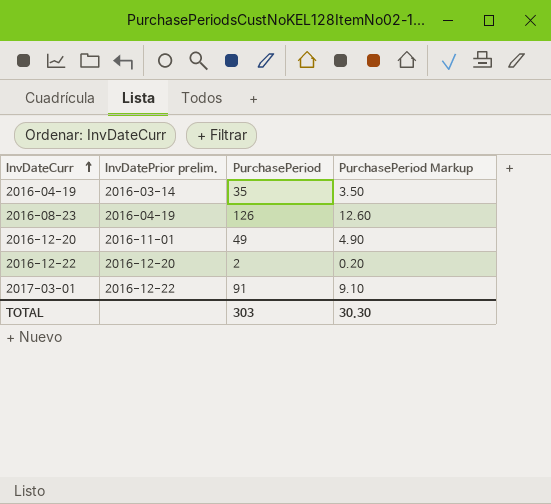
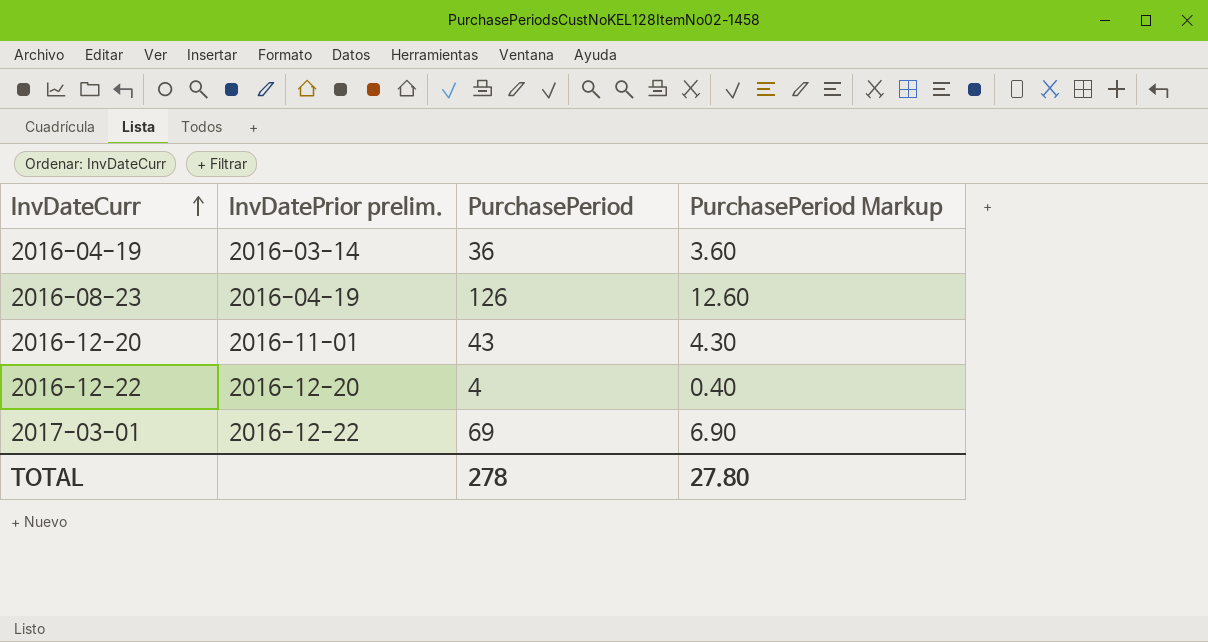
2016-04-19 | PurchasePeriod: 35 -> 36
2016-04-19 | PurchasePeriod Markup: 3.50 -> 3.60
2016-12-20 | PurchasePeriod: 49 -> 43
2016-12-20 | PurchasePeriod Markup: 4.90 -> 4.30
2016-12-22 | PurchasePeriod: 2 -> 4
2016-12-22 | PurchasePeriod Markup: 0.20 -> 0.40
2017-03-01 | PurchasePeriod: 91 -> 69
2017-03-01 | PurchasePeriod Markup: 9.10 -> 6.90
TOTAL | PurchasePeriod: 303 -> 278
TOTAL | PurchasePeriod Markup: 30.30 -> 27.80

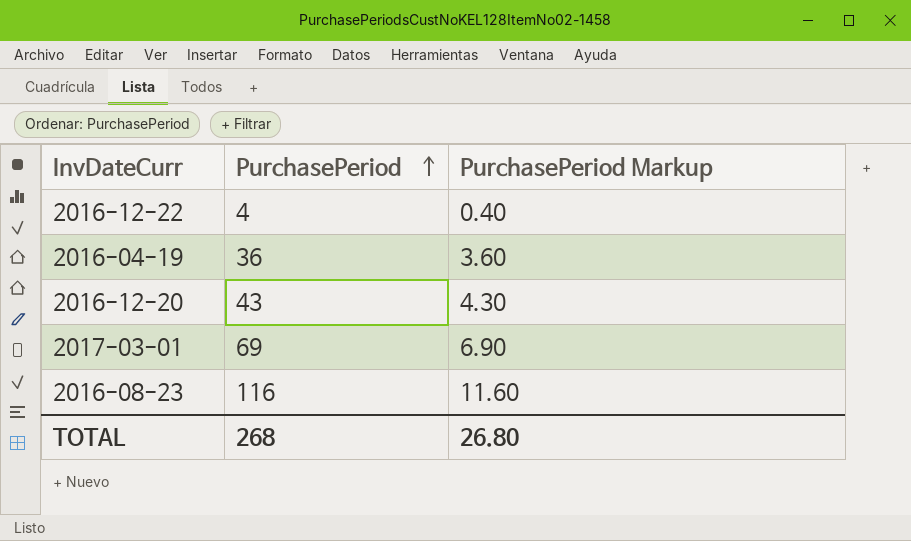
row order: InvDateCurr ascending -> PurchasePeriod ascending
column InvDatePrior prelim. | position: 2 -> none
2016-08-23 | PurchasePeriod: 126 -> 116
2016-08-23 | PurchasePeriod Markup: 12.60 -> 11.60
TOTAL | PurchasePeriod: 278 -> 268
TOTAL | PurchasePeriod Markup: 27.80 -> 26.80

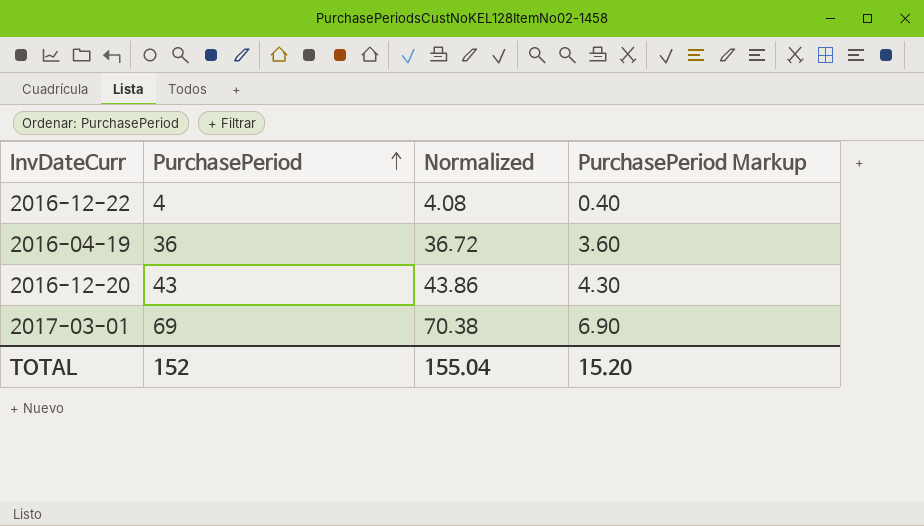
column Normalized | formula: none -> [PurchasePeriod] * 1.02
row 2016-08-23: 116 | 11.60 -> none
TOTAL | PurchasePeriod: 268 -> 152
TOTAL | PurchasePeriod Markup: 26.80 -> 15.20

